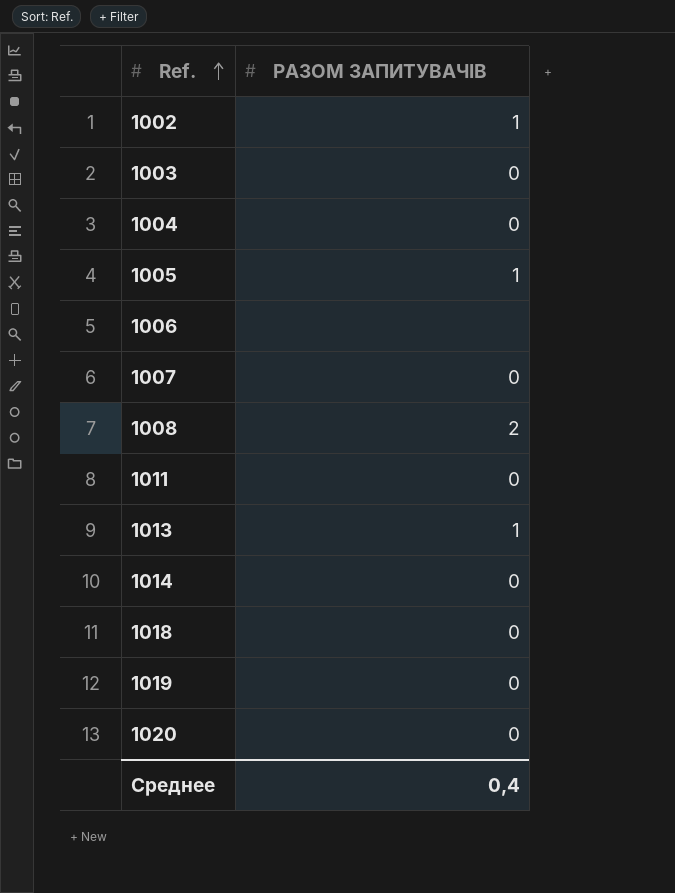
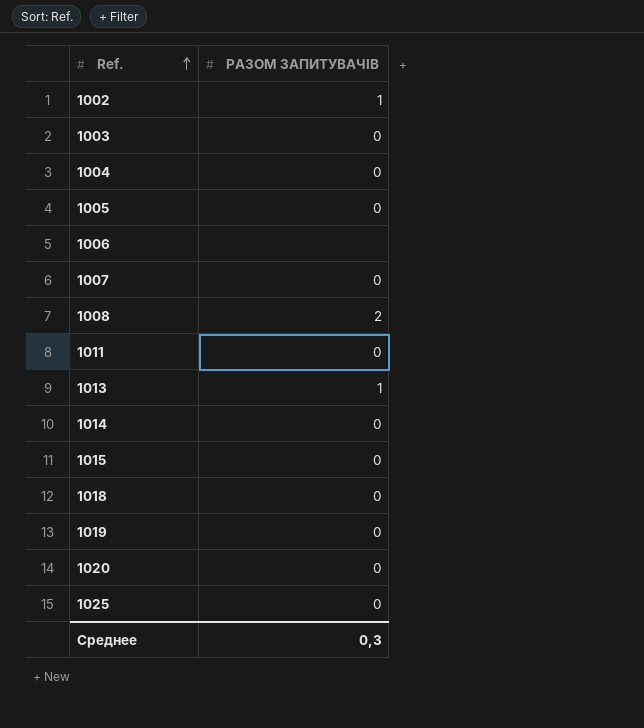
1005 | РАЗОМ ЗАПИТУВАЧІВ: 1 -> 0
row 1015: none -> 0
row 1025: none -> 0
Среднее | РАЗОМ ЗАПИТУВАЧІВ: 0,4 -> 0,3

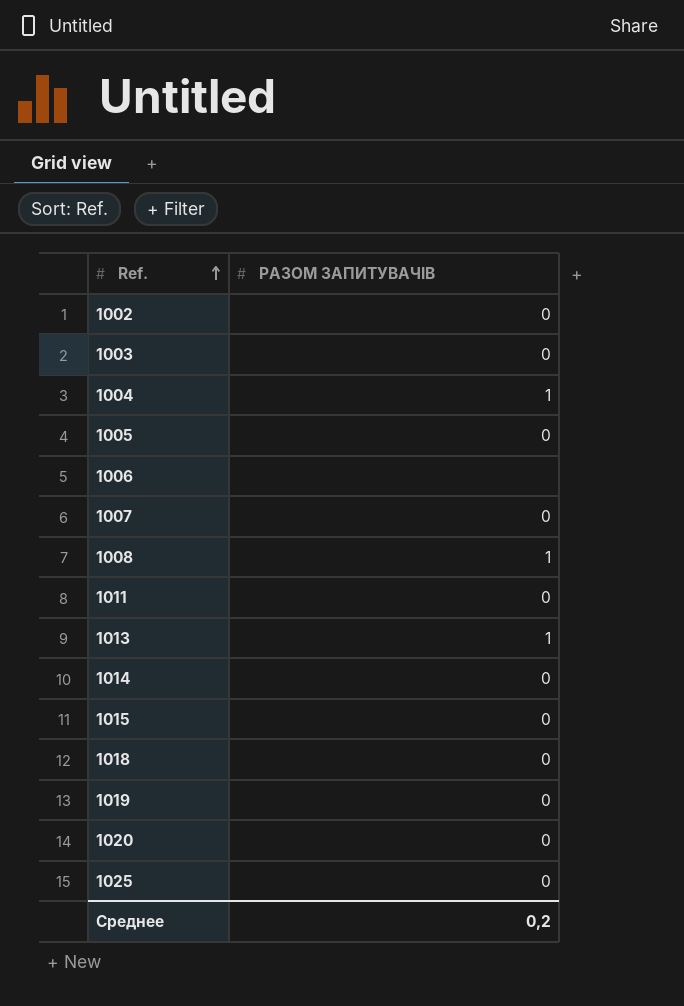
1002 | РАЗОМ ЗАПИТУВАЧІВ: 1 -> 0
1004 | РАЗОМ ЗАПИТУВАЧІВ: 0 -> 1
1008 | РАЗОМ ЗАПИТУВАЧІВ: 2 -> 1
Среднее | РАЗОМ ЗАПИТУВАЧІВ: 0,3 -> 0,2

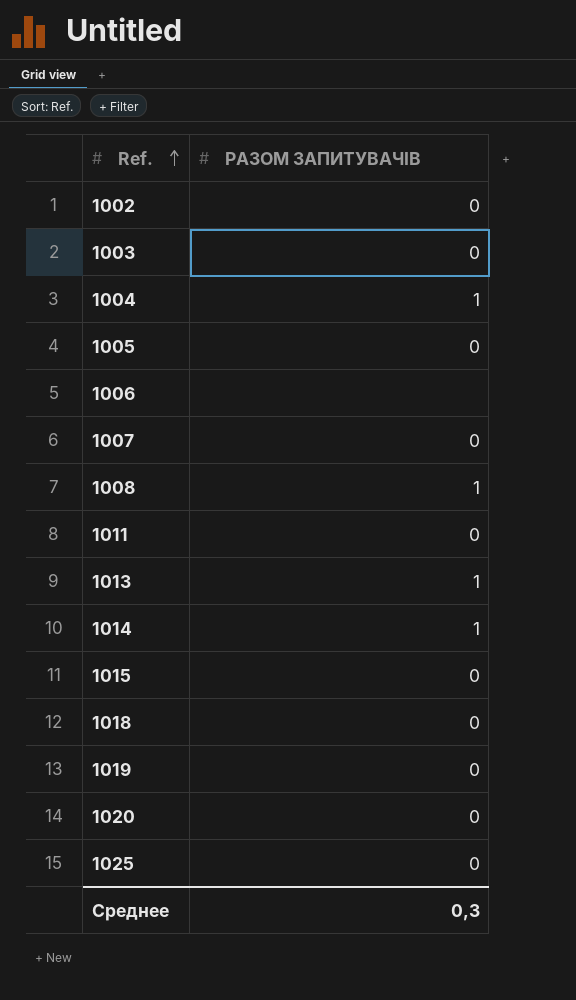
1014 | РАЗОМ ЗАПИТУВАЧІВ: 0 -> 1
Среднее | РАЗОМ ЗАПИТУВАЧІВ: 0,2 -> 0,3

